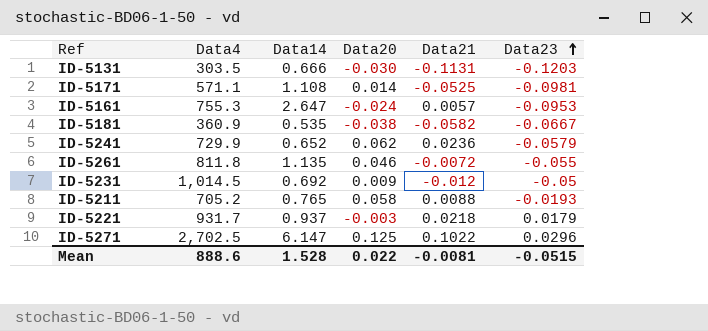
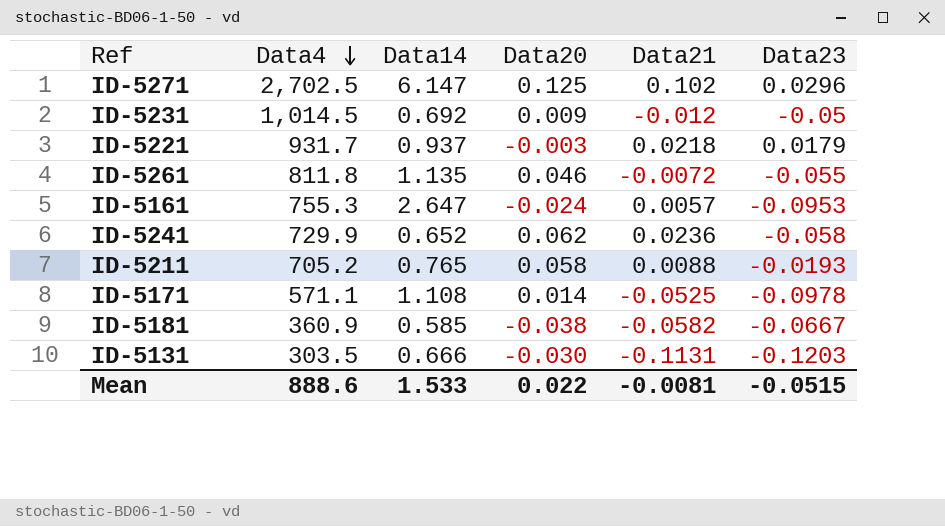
row order: Data23 ascending -> Data4 descending
ID-5271 | Data21: 0.1022 -> 0.102
ID-5241 | Data23: -0.0579 -> -0.058
ID-5171 | Data23: -0.0981 -> -0.0978
ID-5181 | Data14: 0.535 -> 0.585
Mean | Data14: 1.528 -> 1.533

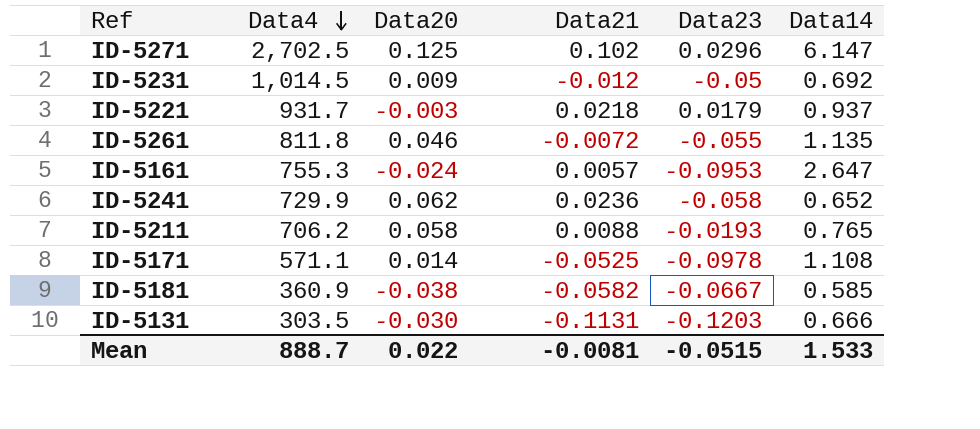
column Data14 | position: 3 -> 6
ID-5211 | Data4: 705.2 -> 706.2
Mean | Data4: 888.6 -> 888.7

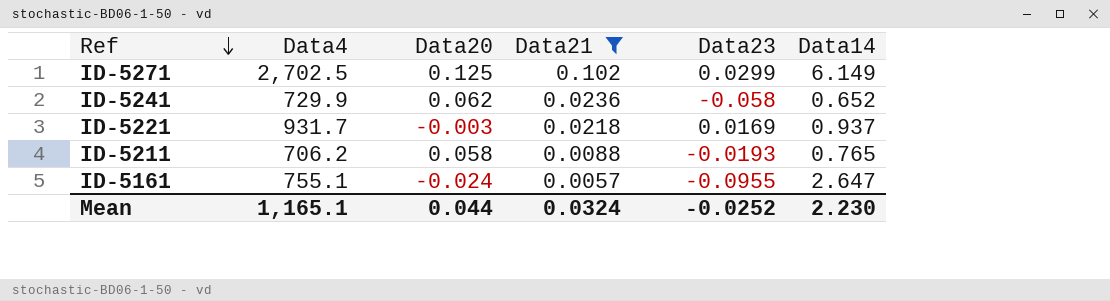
filter: none -> Data21 >= 0.0057
row order: Data4 descending -> Ref descending
ID-5271 | Data23: 0.0296 -> 0.0299
ID-5271 | Data14: 6.147 -> 6.149
ID-5221 | Data23: 0.0179 -> 0.0169
ID-5161 | Data4: 755.3 -> 755.1
ID-5161 | Data23: -0.0953 -> -0.0955
Mean | Data4: 888.7 -> 1,165.1
Mean | Data20: 0.022 -> 0.044
Mean | Data21: -0.0081 -> 0.0324
Mean | Data23: -0.0515 -> -0.0252
Mean | Data14: 1.533 -> 2.230

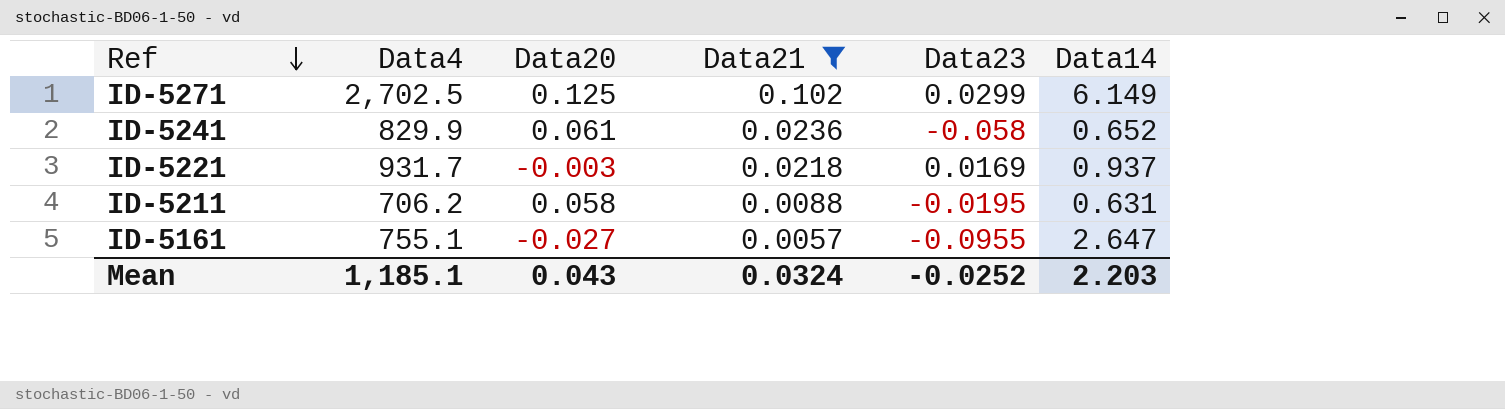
ID-5241 | Data4: 729.9 -> 829.9
ID-5241 | Data20: 0.062 -> 0.061
ID-5211 | Data23: -0.0193 -> -0.0195
ID-5211 | Data14: 0.765 -> 0.631
ID-5161 | Data20: -0.024 -> -0.027
Mean | Data4: 1,165.1 -> 1,185.1
Mean | Data20: 0.044 -> 0.043
Mean | Data14: 2.230 -> 2.203

